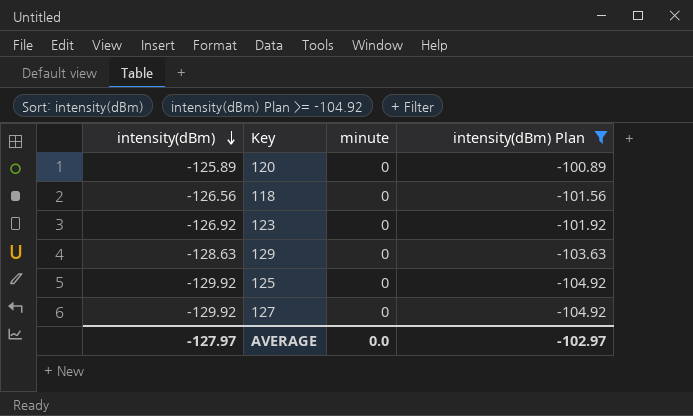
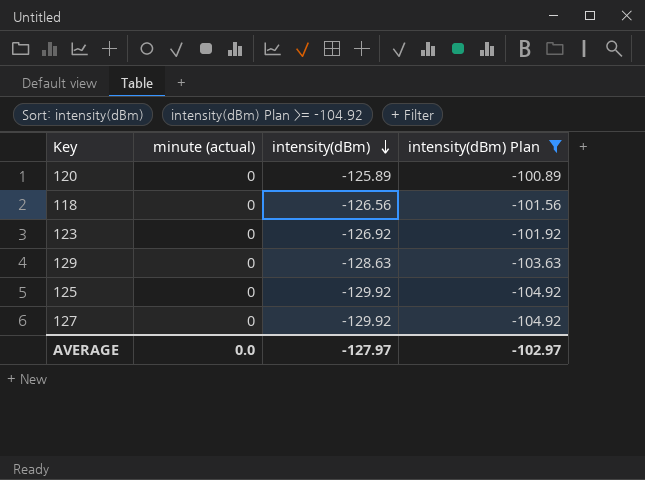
column name: minute -> minute (actual)
column intensity(dBm) | position: 1 -> 3

